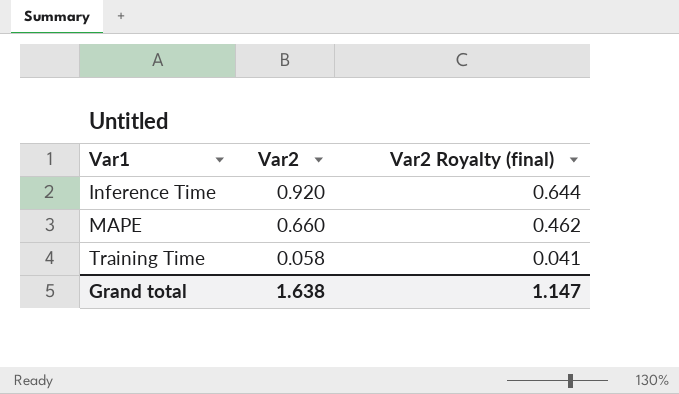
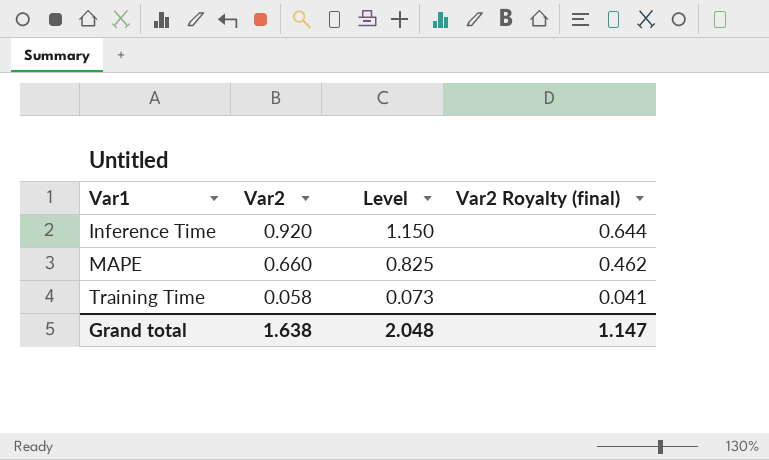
column Level | formula: none -> [Var2] * 1.25

